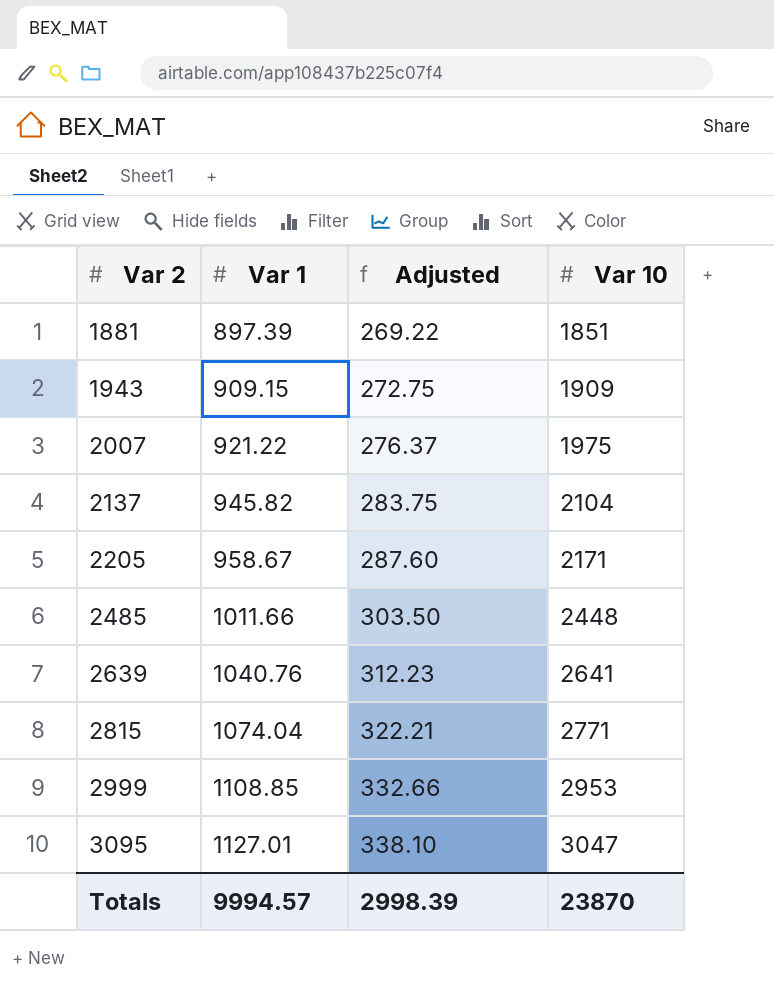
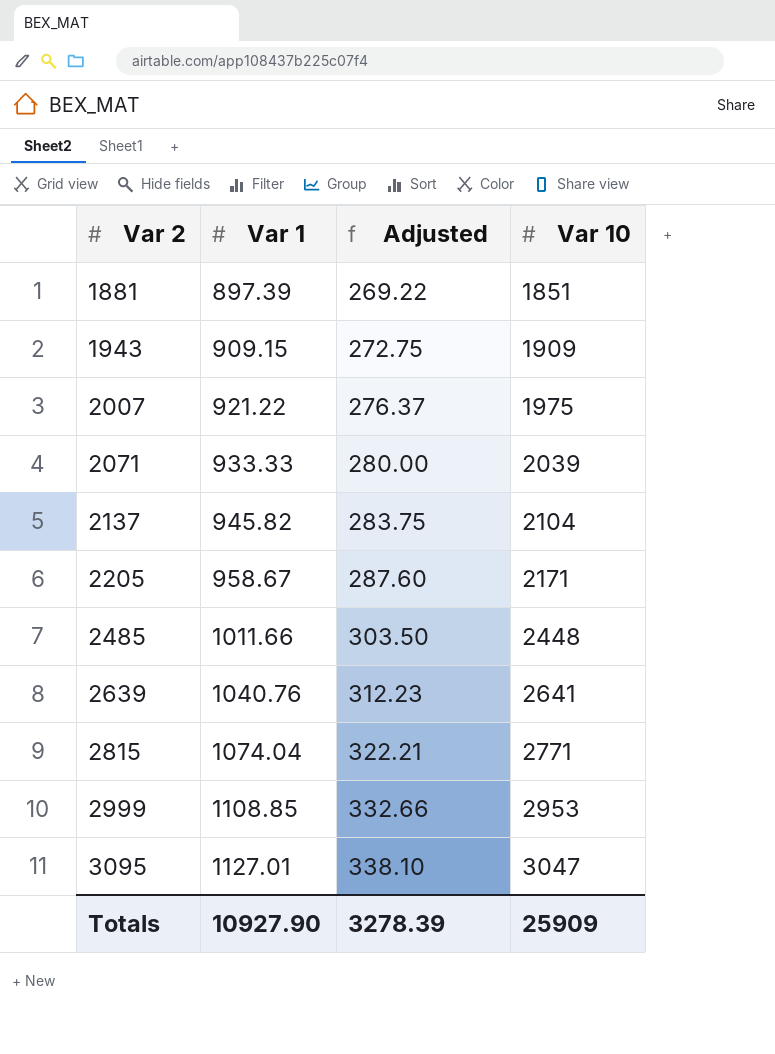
row 2071: none -> 933.33 | 280.00 | 2039
Totals | Var 1: 9994.57 -> 10927.90
Totals | Adjusted: 2998.39 -> 3278.39
Totals | Var 10: 23870 -> 25909

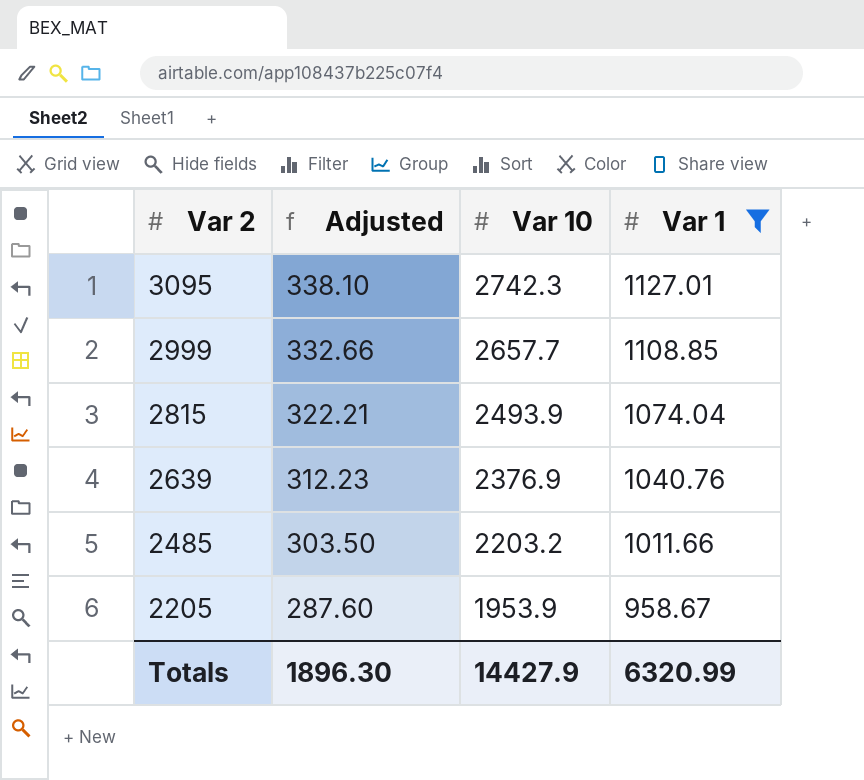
filter: none -> Var 1 >= 958.67
row order: Var 2 ascending -> Var 2 descending
column Var 1 | position: 2 -> 4
3095 | Var 10: 3047 -> 2742.3
2999 | Var 10: 2953 -> 2657.7
2815 | Var 10: 2771 -> 2493.9
2639 | Var 10: 2641 -> 2376.9
2485 | Var 10: 2448 -> 2203.2
2205 | Var 10: 2171 -> 1953.9
Totals | Adjusted: 3278.39 -> 1896.30
Totals | Var 10: 25909 -> 14427.9
Totals | Var 1: 10927.90 -> 6320.99

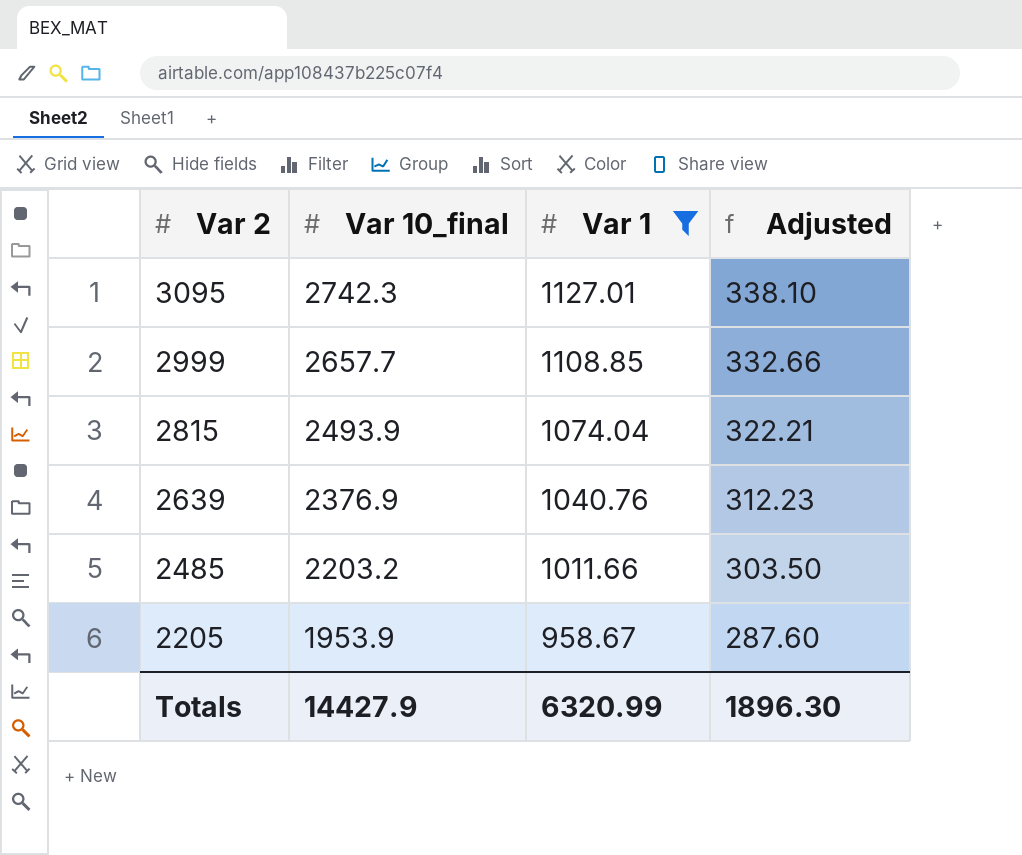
column name: Var 10 -> Var 10_final
column Adjusted | position: 2 -> 4

